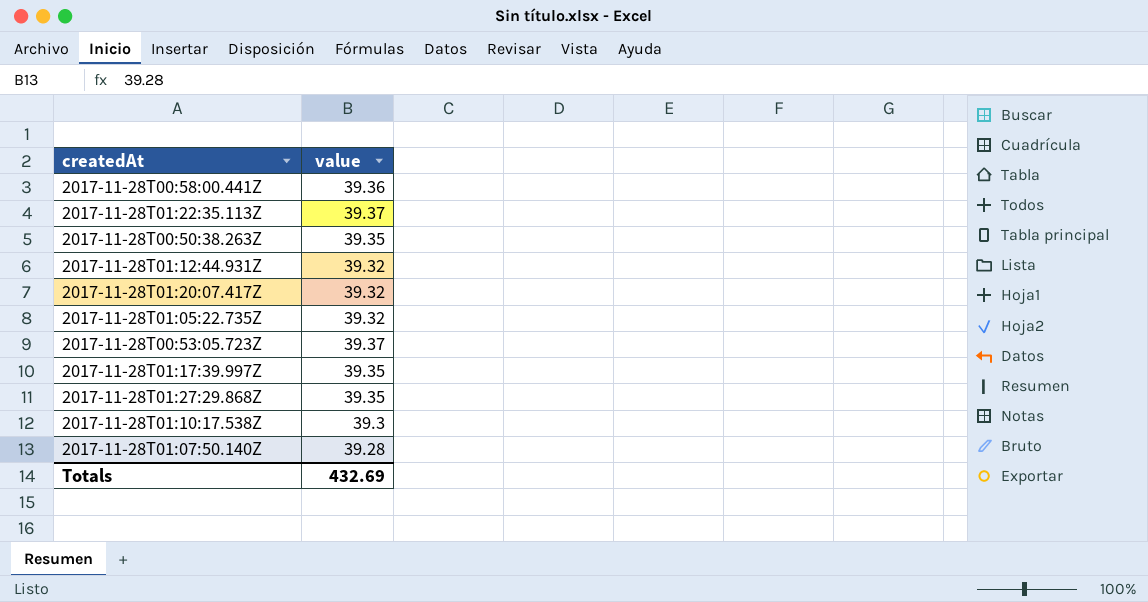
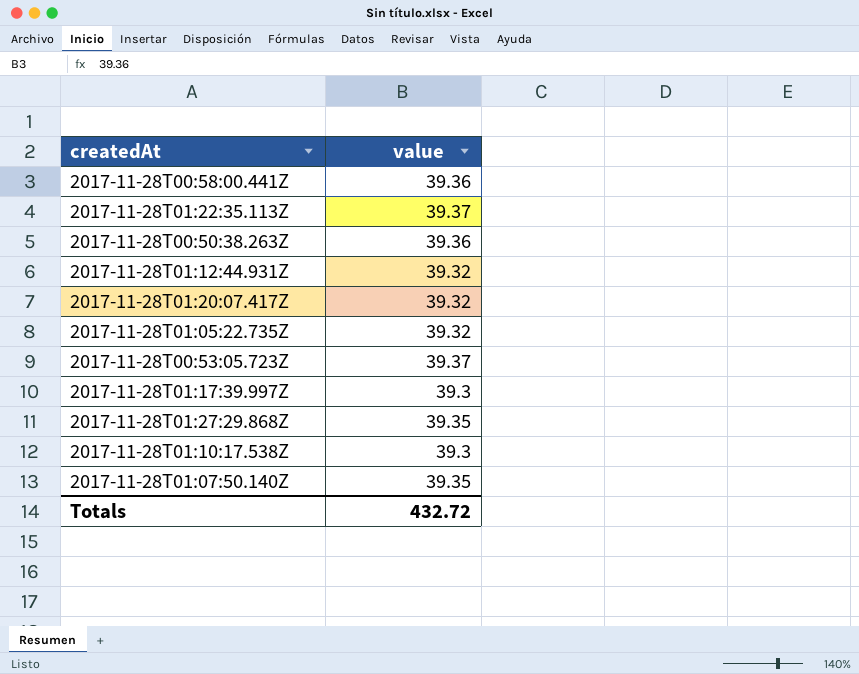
2017-11-28T00:50:38.263Z | value: 39.35 -> 39.36
2017-11-28T01:17:39.997Z | value: 39.35 -> 39.3
2017-11-28T01:07:50.140Z | value: 39.28 -> 39.35
Totals | value: 432.69 -> 432.72

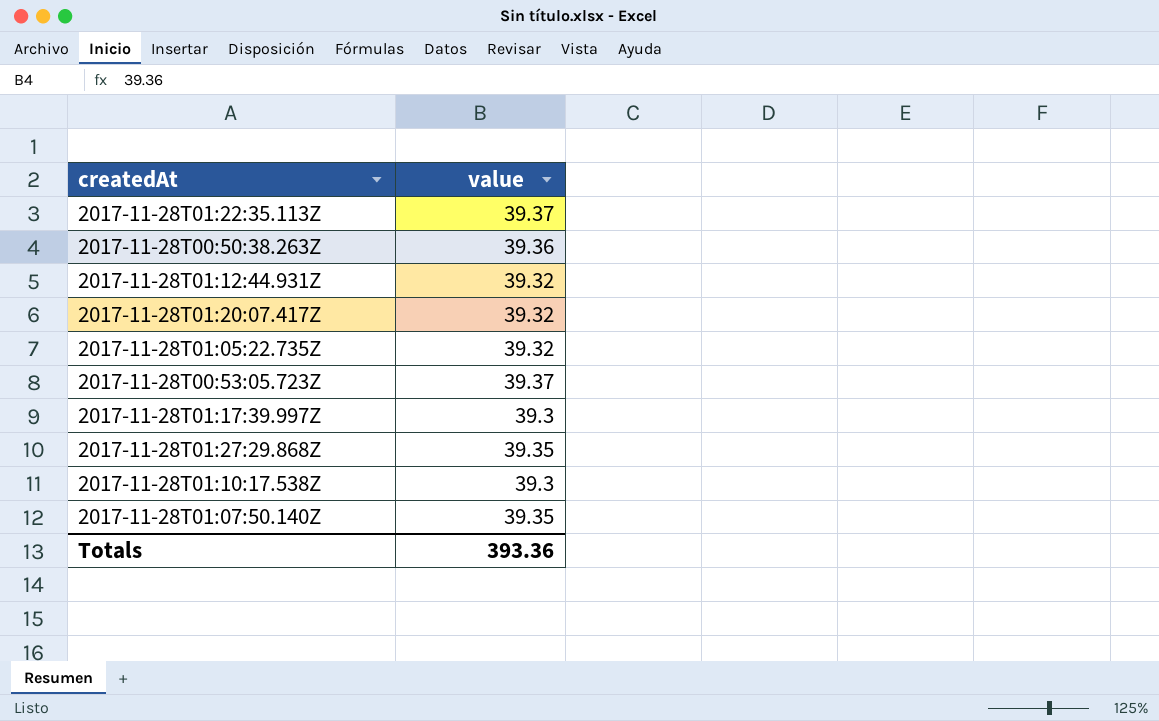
row 2017-11-28T00:58:00.441Z: 39.36 -> none
Totals | value: 432.72 -> 393.36

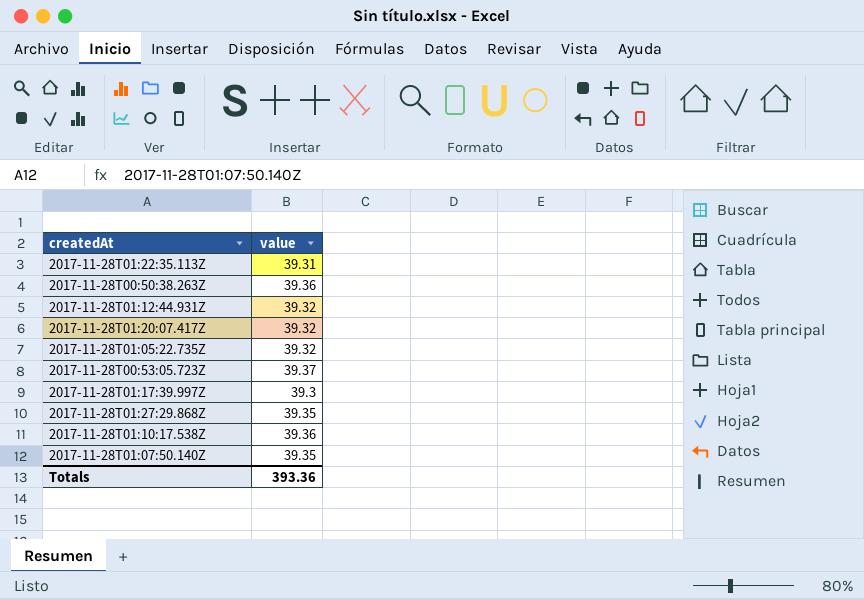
2017-11-28T01:22:35.113Z | value: 39.37 -> 39.31
2017-11-28T01:10:17.538Z | value: 39.3 -> 39.36

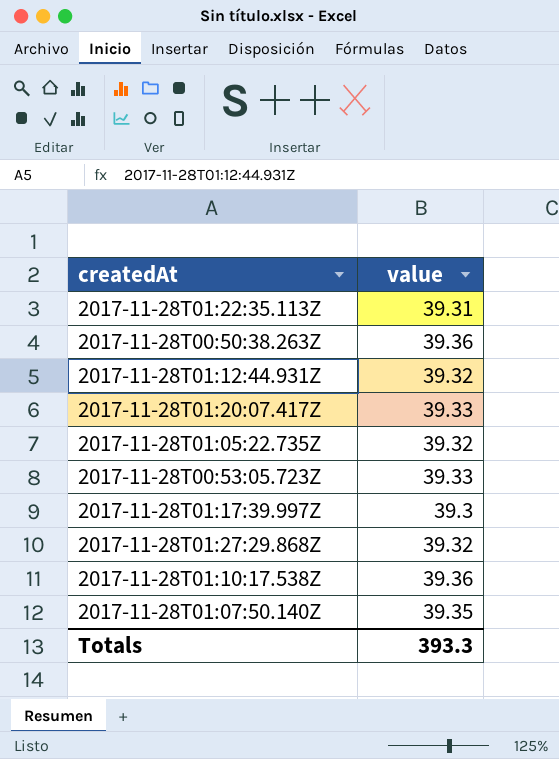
2017-11-28T01:20:07.417Z | value: 39.32 -> 39.33
2017-11-28T00:53:05.723Z | value: 39.37 -> 39.33
2017-11-28T01:27:29.868Z | value: 39.35 -> 39.32
Totals | value: 393.36 -> 393.3

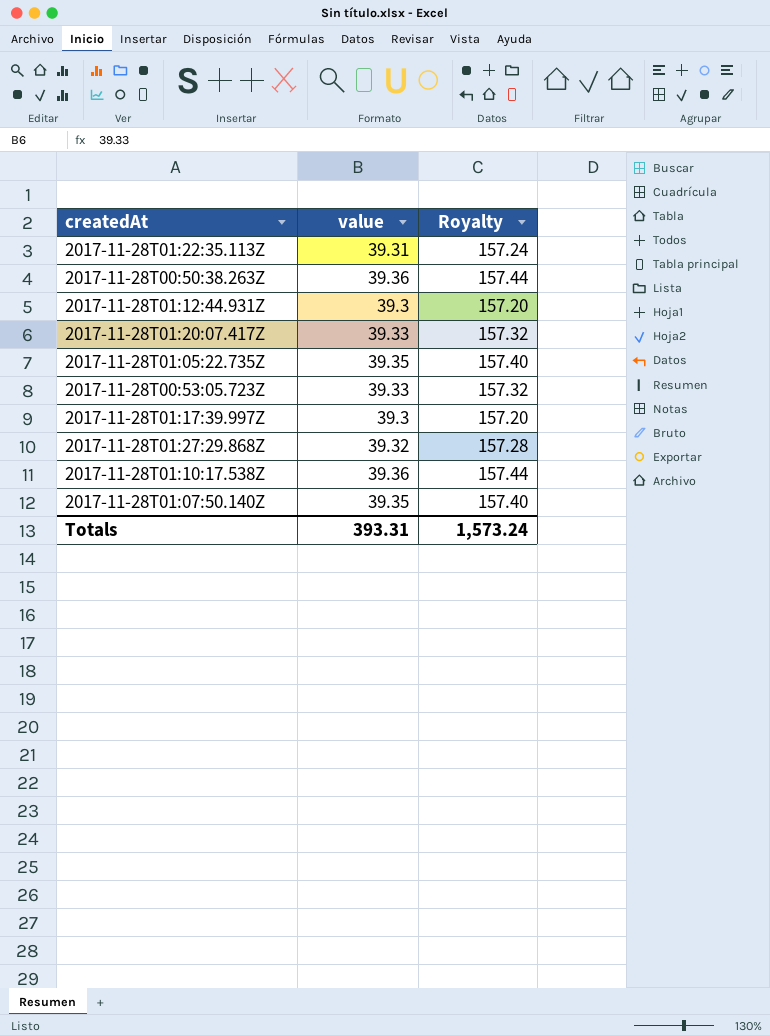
column Royalty | formula: none -> [value] * 4
2017-11-28T01:12:44.931Z | value: 39.32 -> 39.3
2017-11-28T01:05:22.735Z | value: 39.32 -> 39.35
Totals | value: 393.3 -> 393.31

